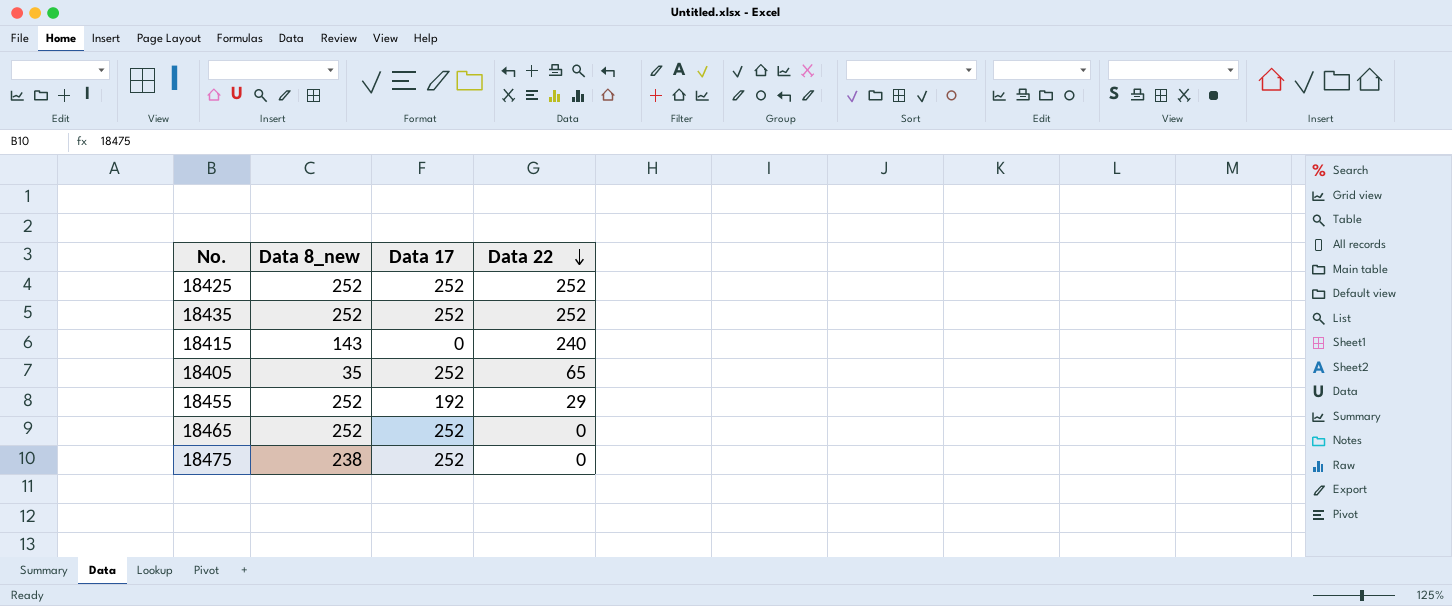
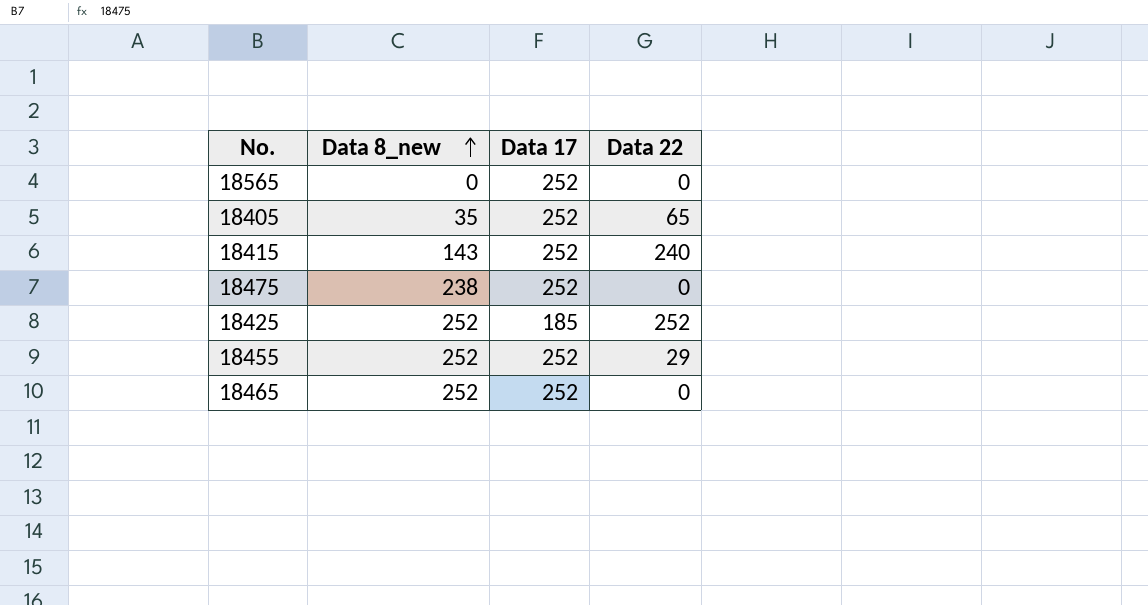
row order: Data 22 descending -> Data 8_new ascending
row 18435: 252 | 252 | 252 -> none
row 18565: none -> 0 | 252 | 0
18415 | Data 17: 0 -> 252
18425 | Data 17: 252 -> 185
18455 | Data 17: 192 -> 252

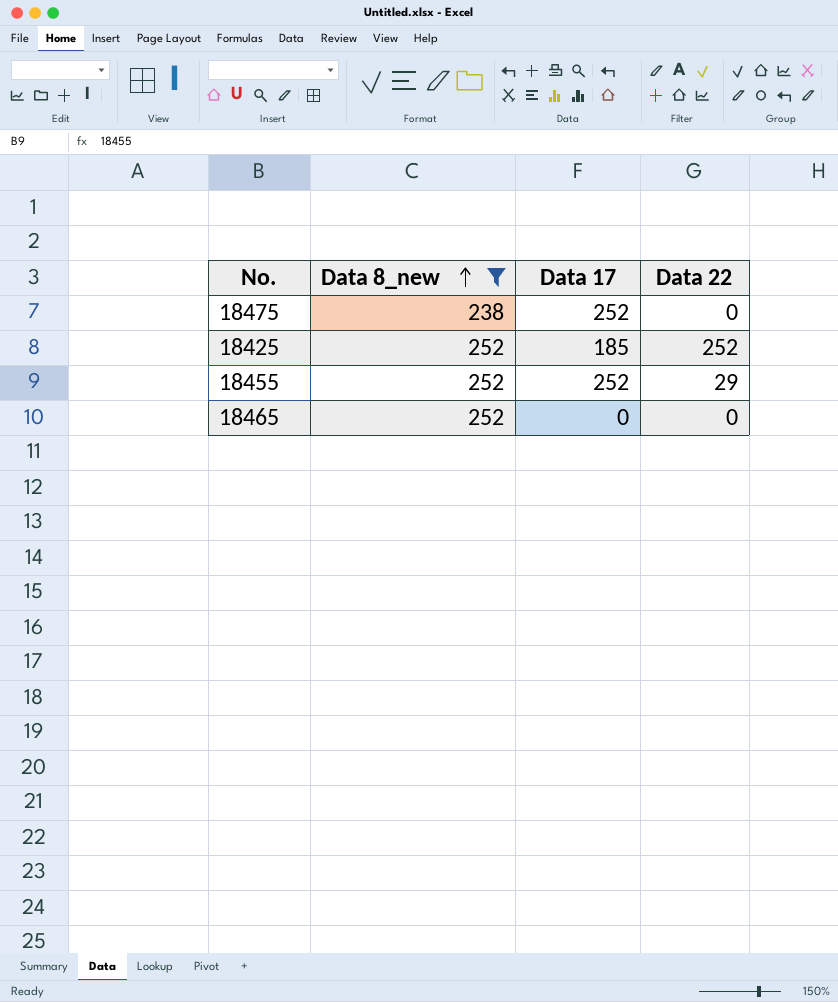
filter: none -> Data 8_new >= 238
18465 | Data 17: 252 -> 0

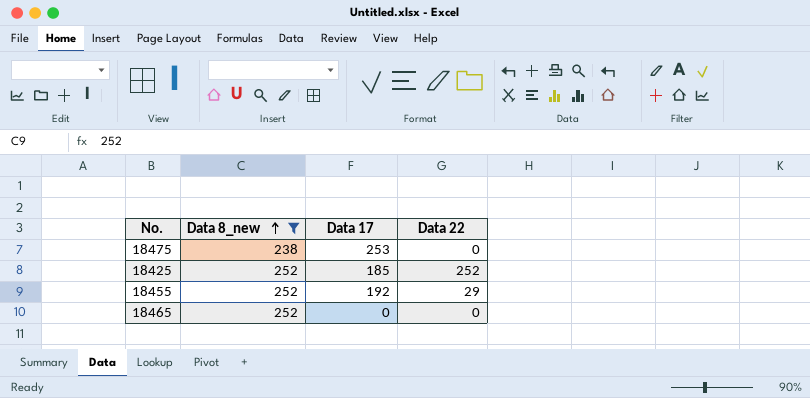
18475 | Data 17: 252 -> 253
18455 | Data 17: 252 -> 192

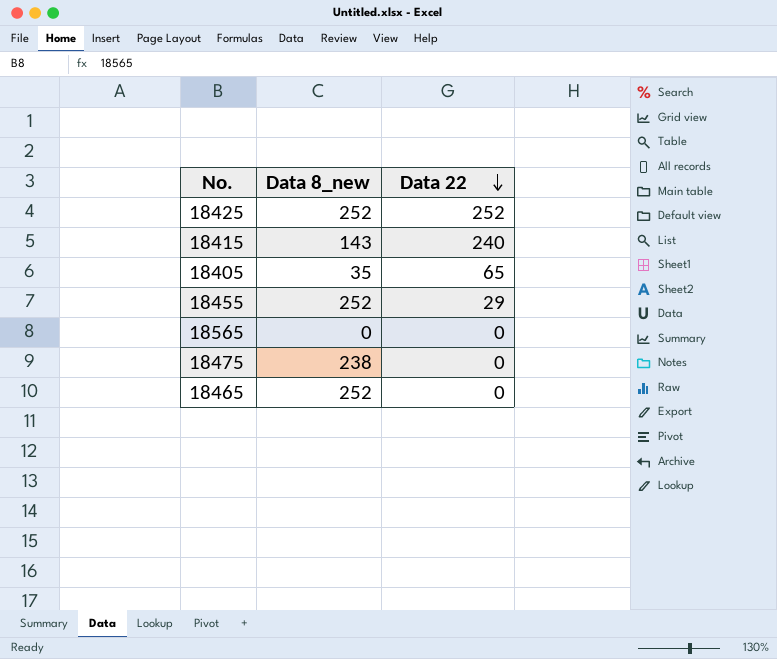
filter: Data 8_new >= 238 -> none
row order: Data 8_new ascending -> Data 22 descending
column Data 17 | position: 3 -> none

